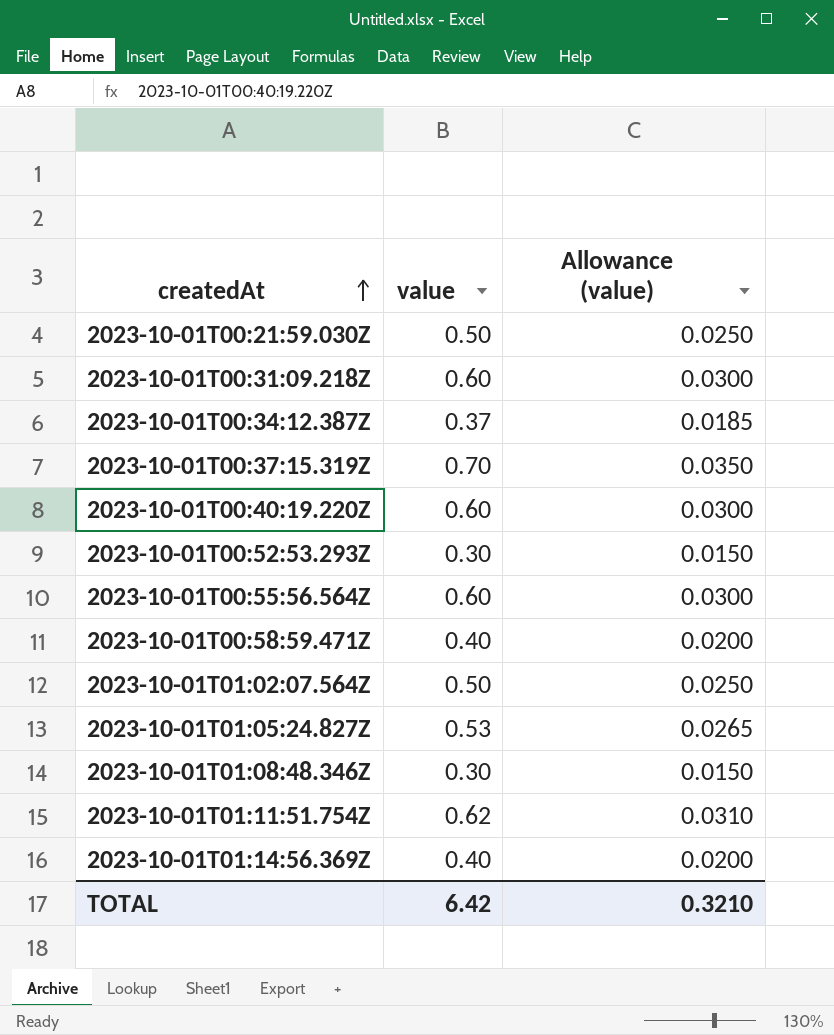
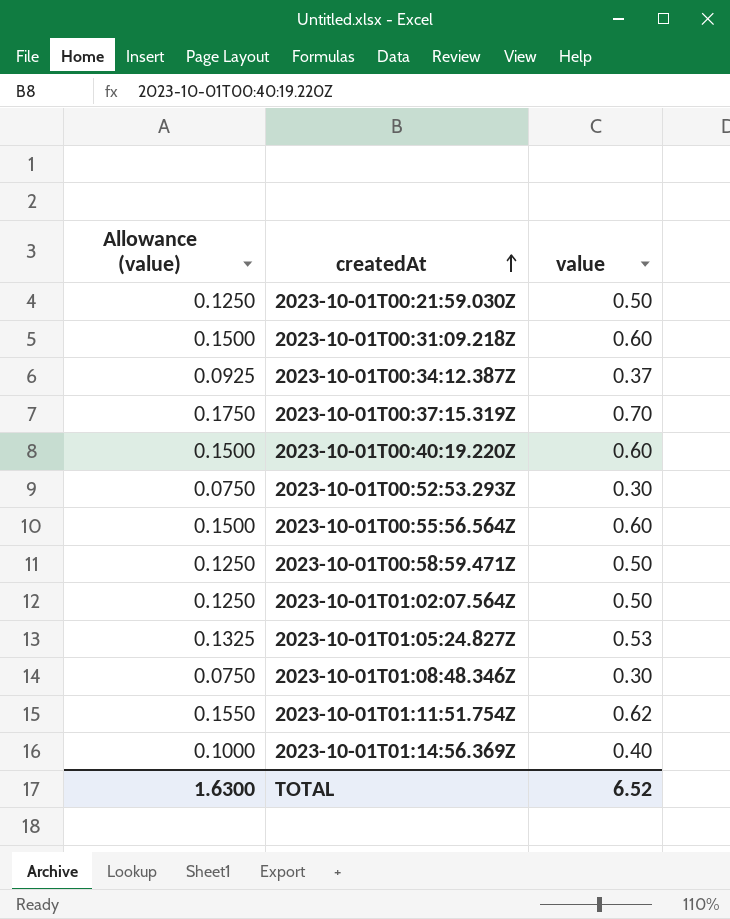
column Allowance (value) | formula: [value] * 0.05 -> [value] * 0.25
column Allowance (value) | position: 3 -> 1
2023-10-01T00:58:59.471Z | value: 0.40 -> 0.50
TOTAL | Allowance (value): 0.3210 -> 1.6300
TOTAL | value: 6.42 -> 6.52

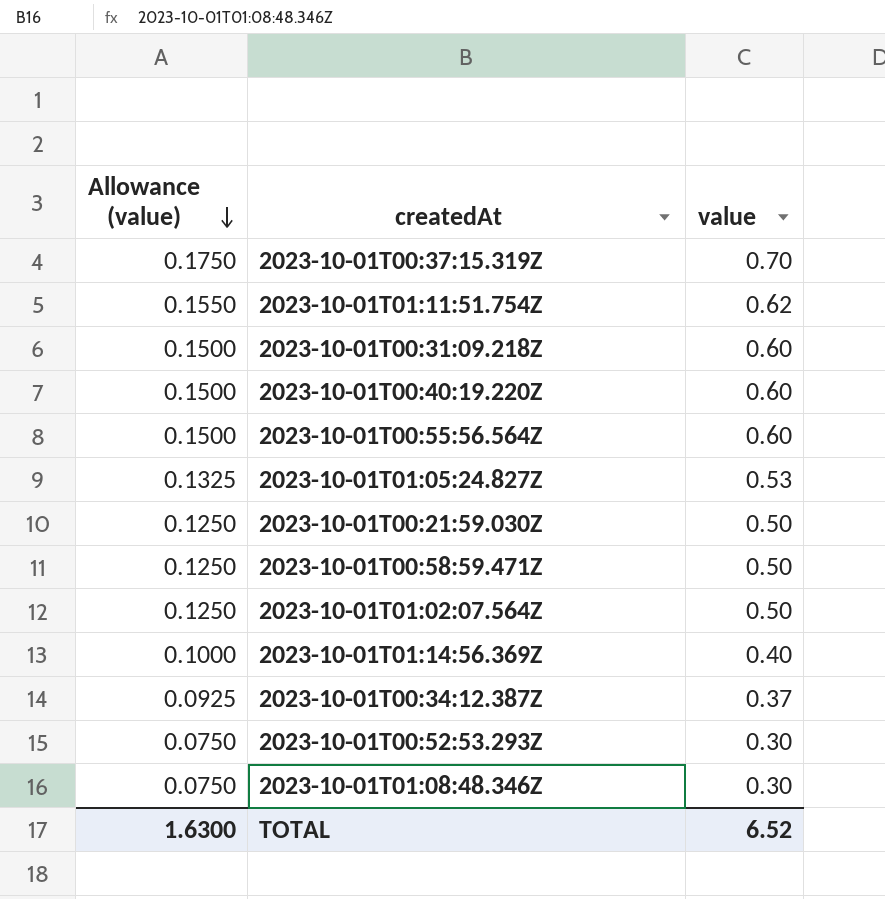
row order: createdAt ascending -> Allowance (value) descending

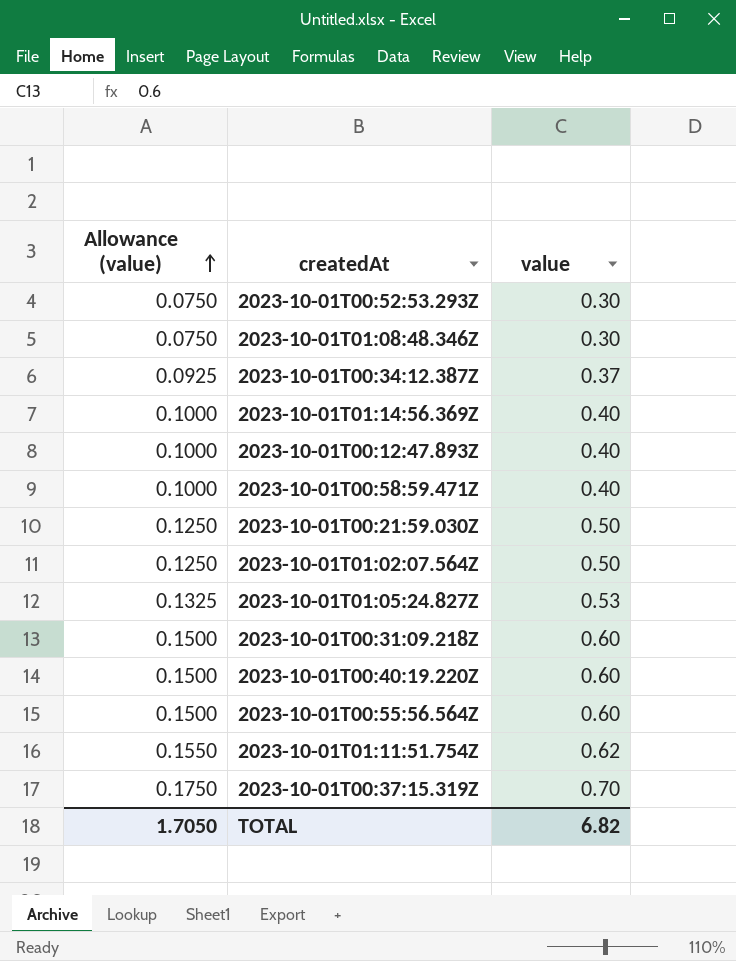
row order: Allowance (value) descending -> Allowance (value) ascending
row 2023-10-01T00:12:47.893Z: none -> 0.1000 | 0.40
2023-10-01T00:58:59.471Z | Allowance (value): 0.1250 -> 0.1000
2023-10-01T00:58:59.471Z | value: 0.50 -> 0.40
TOTAL | Allowance (value): 1.6300 -> 1.7050
TOTAL | value: 6.52 -> 6.82

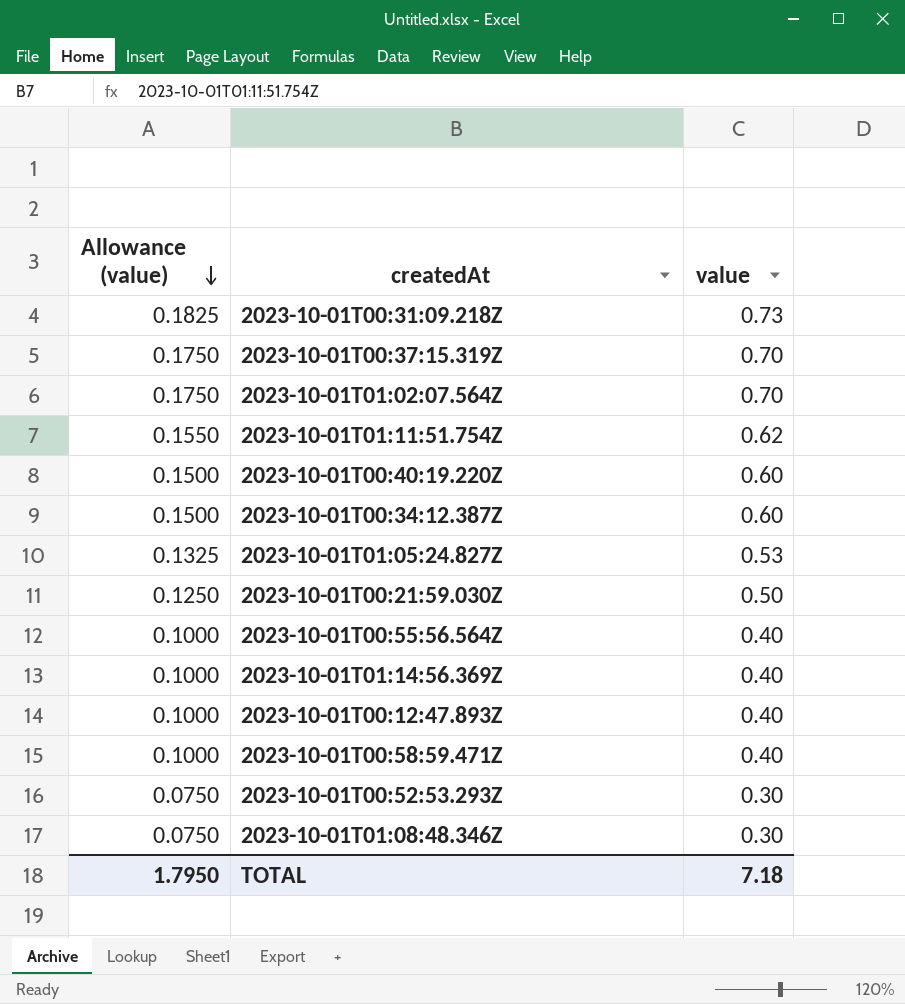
row order: Allowance (value) ascending -> Allowance (value) descending
2023-10-01T00:31:09.218Z | Allowance (value): 0.1500 -> 0.1825
2023-10-01T00:31:09.218Z | value: 0.60 -> 0.73
2023-10-01T01:02:07.564Z | Allowance (value): 0.1250 -> 0.1750
2023-10-01T01:02:07.564Z | value: 0.50 -> 0.70
2023-10-01T00:34:12.387Z | Allowance (value): 0.0925 -> 0.1500
2023-10-01T00:34:12.387Z | value: 0.37 -> 0.60
2023-10-01T00:55:56.564Z | Allowance (value): 0.1500 -> 0.1000
2023-10-01T00:55:56.564Z | value: 0.60 -> 0.40
TOTAL | Allowance (value): 1.7050 -> 1.7950
TOTAL | value: 6.82 -> 7.18

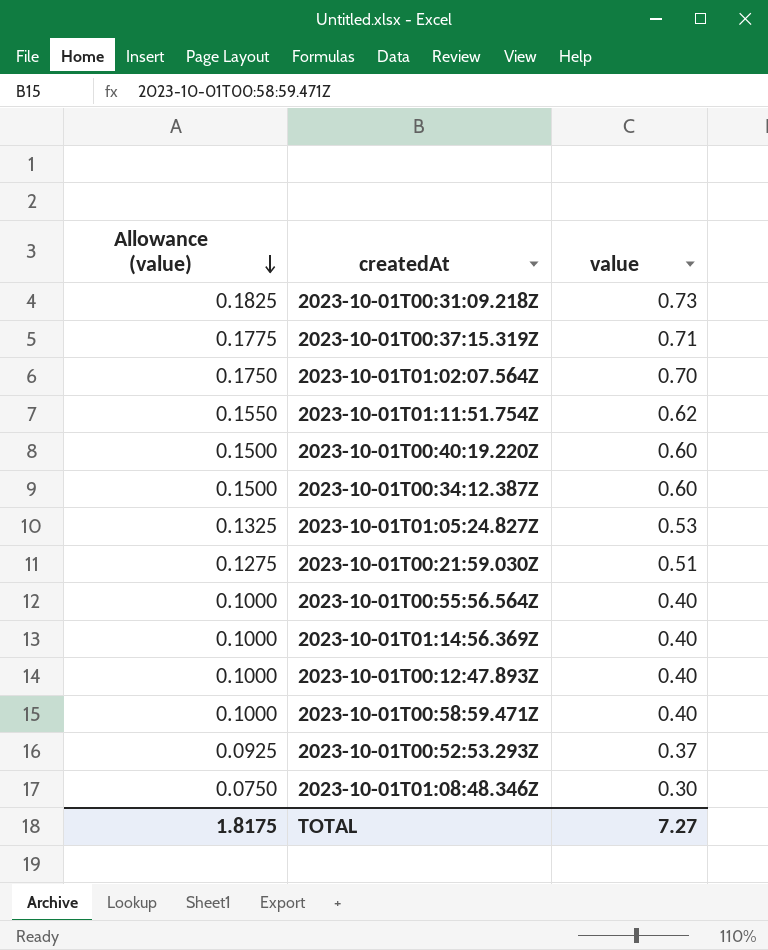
2023-10-01T00:37:15.319Z | Allowance (value): 0.1750 -> 0.1775
2023-10-01T00:37:15.319Z | value: 0.70 -> 0.71
2023-10-01T00:21:59.030Z | Allowance (value): 0.1250 -> 0.1275
2023-10-01T00:21:59.030Z | value: 0.50 -> 0.51
2023-10-01T00:52:53.293Z | Allowance (value): 0.0750 -> 0.0925
2023-10-01T00:52:53.293Z | value: 0.30 -> 0.37
TOTAL | Allowance (value): 1.7950 -> 1.8175
TOTAL | value: 7.18 -> 7.27

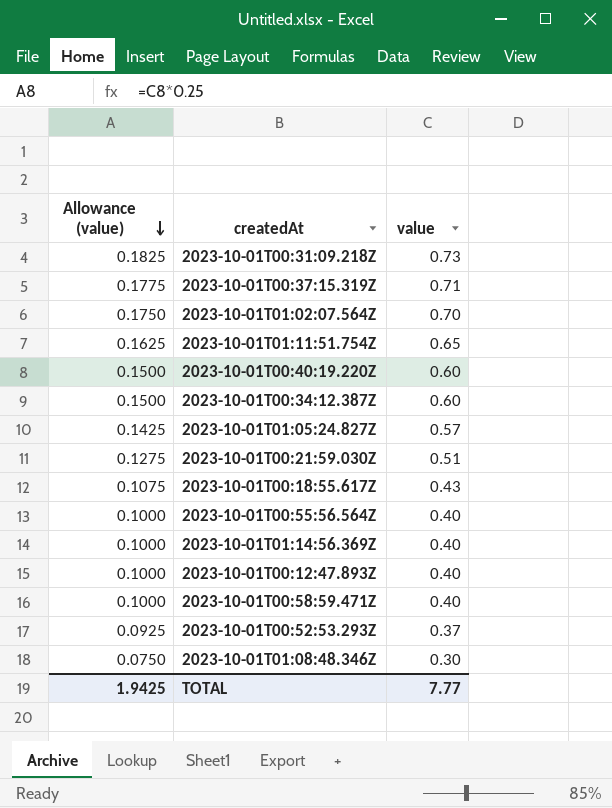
2023-10-01T01:11:51.754Z | Allowance (value): 0.1550 -> 0.1625
2023-10-01T01:11:51.754Z | value: 0.62 -> 0.65
2023-10-01T01:05:24.827Z | Allowance (value): 0.1325 -> 0.1425
2023-10-01T01:05:24.827Z | value: 0.53 -> 0.57
row 2023-10-01T00:18:55.617Z: none -> 0.1075 | 0.43
TOTAL | Allowance (value): 1.8175 -> 1.9425
TOTAL | value: 7.27 -> 7.77

